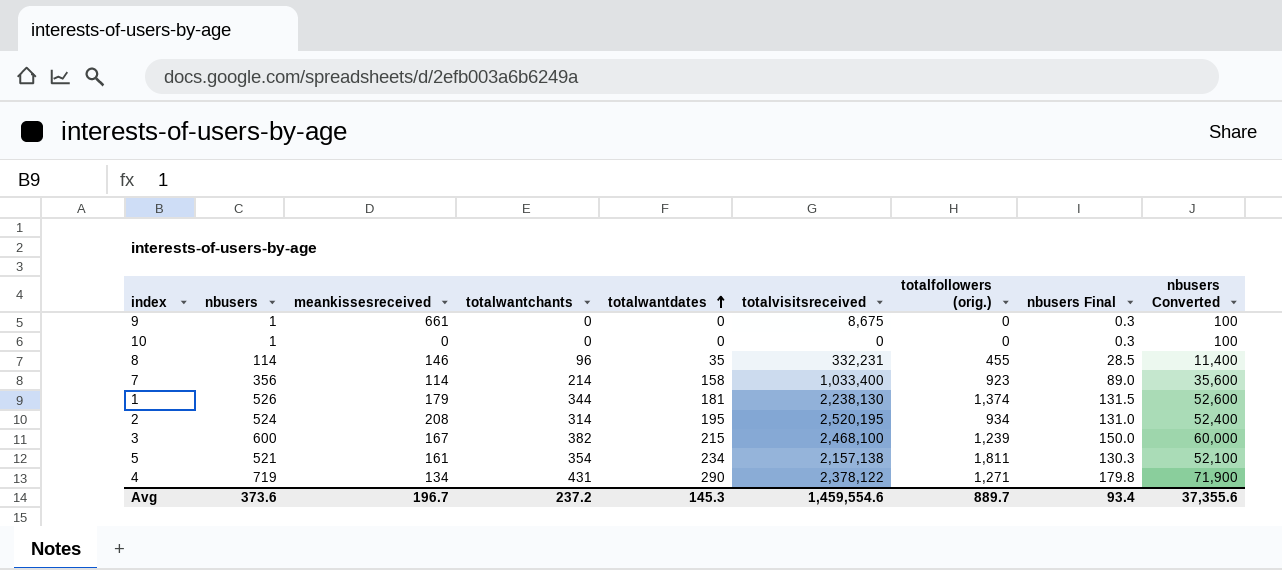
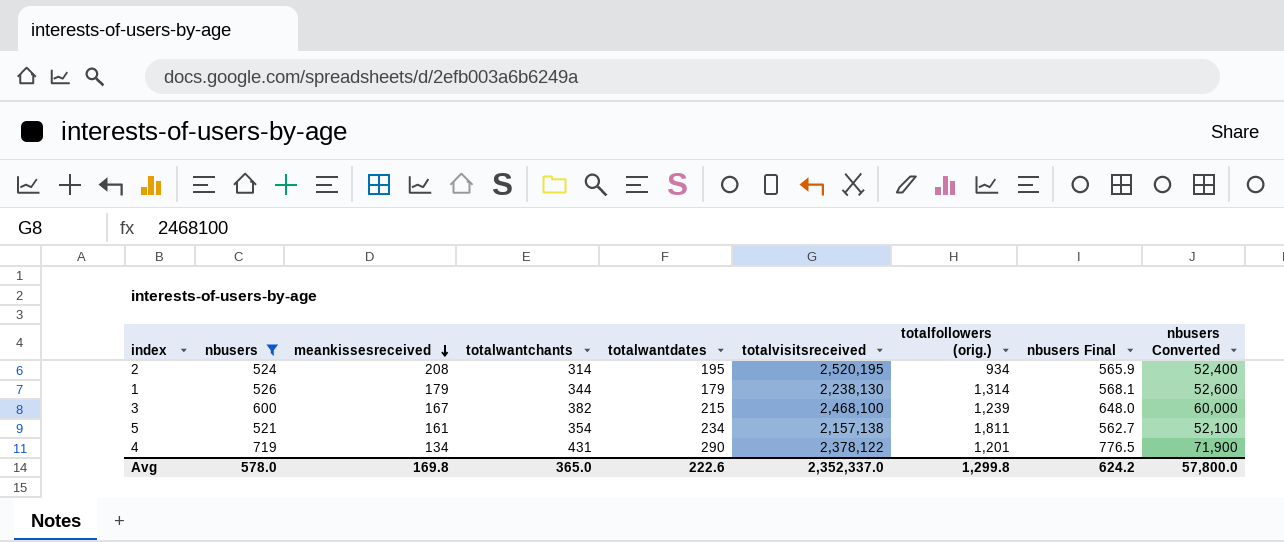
filter: none -> nbusers >= 521
row order: totalwantdates ascending -> meankissesreceived descending
column nbusers Final | formula: [nbusers] * 0.25 -> [nbusers] * 1.08
1 | totalwantdates: 181 -> 179
1 | totalfollowers (orig.): 1,374 -> 1,314
4 | totalfollowers (orig.): 1,271 -> 1,201
Avg | nbusers: 373.6 -> 578.0
Avg | meankissesreceived: 196.7 -> 169.8
Avg | totalwantchants: 237.2 -> 365.0
Avg | totalwantdates: 145.3 -> 222.6
Avg | totalvisitsreceived: 1,459,554.6 -> 2,352,337.0
Avg | totalfollowers (orig.): 889.7 -> 1,299.8
Avg | nbusers Final: 93.4 -> 624.2
Avg | nbusers Converted: 37,355.6 -> 57,800.0

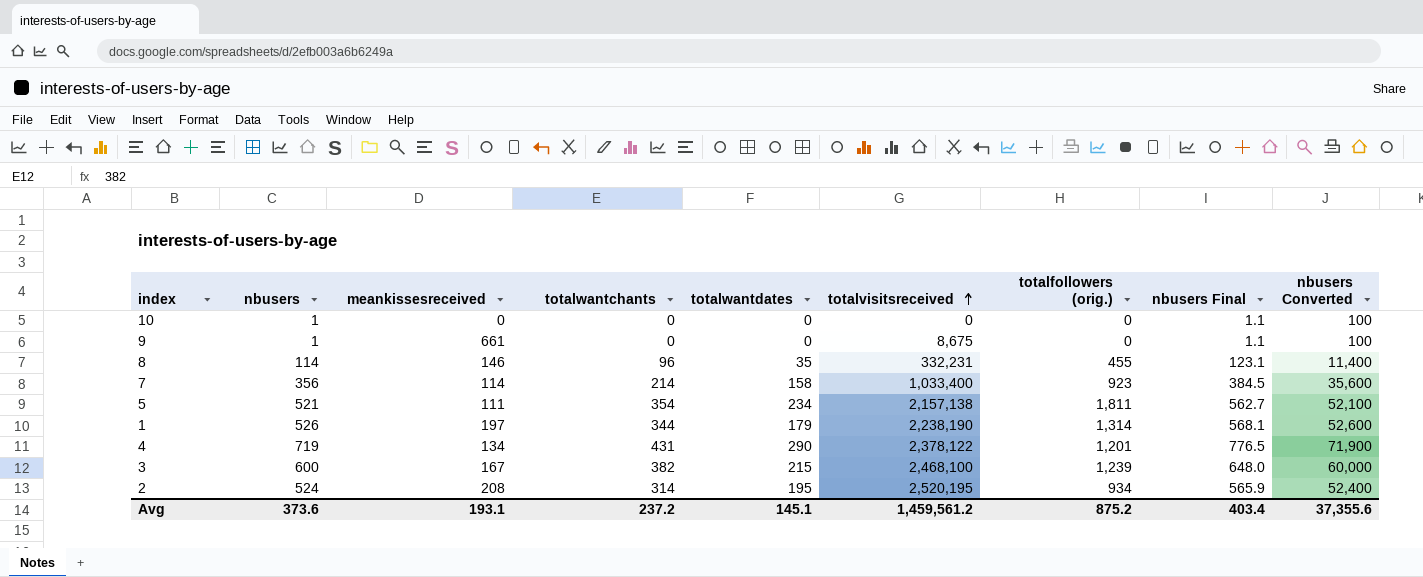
filter: nbusers >= 521 -> none
row order: meankissesreceived descending -> totalvisitsreceived ascending
5 | meankissesreceived: 161 -> 111
1 | meankissesreceived: 179 -> 197
1 | totalvisitsreceived: 2,238,130 -> 2,238,190
Avg | nbusers: 578.0 -> 373.6
Avg | meankissesreceived: 169.8 -> 193.1
Avg | totalwantchants: 365.0 -> 237.2
Avg | totalwantdates: 222.6 -> 145.1
Avg | totalvisitsreceived: 2,352,337.0 -> 1,459,561.2
Avg | totalfollowers (orig.): 1,299.8 -> 875.2
Avg | nbusers Final: 624.2 -> 403.4
Avg | nbusers Converted: 57,800.0 -> 37,355.6

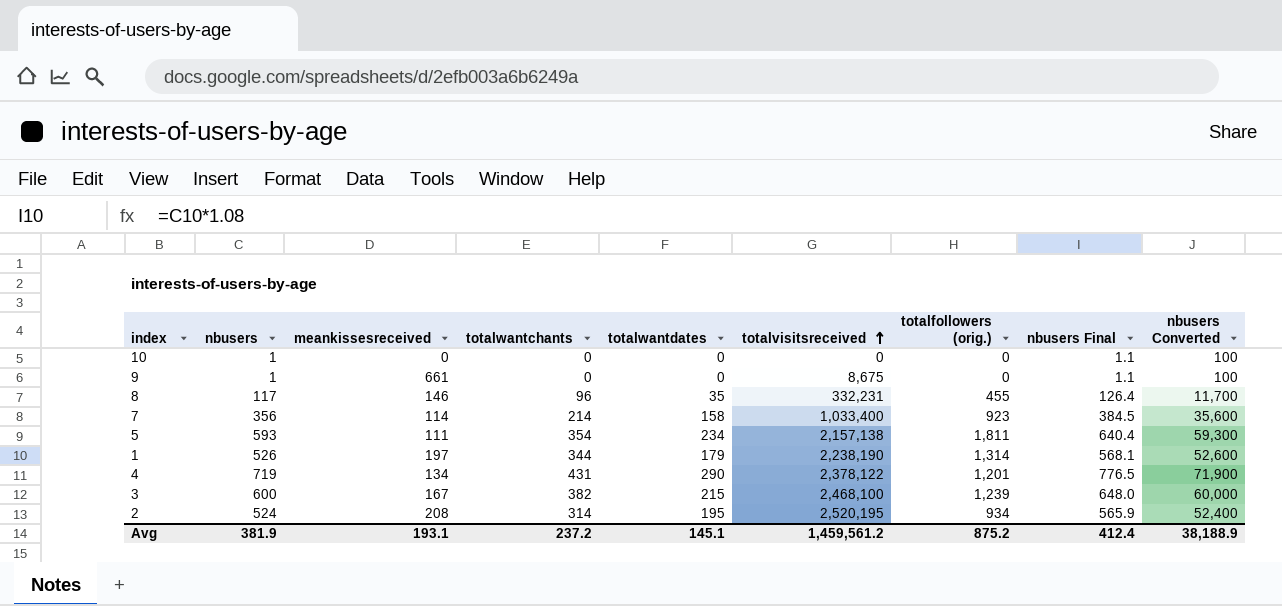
8 | nbusers: 114 -> 117
8 | nbusers Final: 123.1 -> 126.4
8 | nbusers Converted: 11,400 -> 11,700
5 | nbusers: 521 -> 593
5 | nbusers Final: 562.7 -> 640.4
5 | nbusers Converted: 52,100 -> 59,300
Avg | nbusers: 373.6 -> 381.9
Avg | nbusers Final: 403.4 -> 412.4
Avg | nbusers Converted: 37,355.6 -> 38,188.9

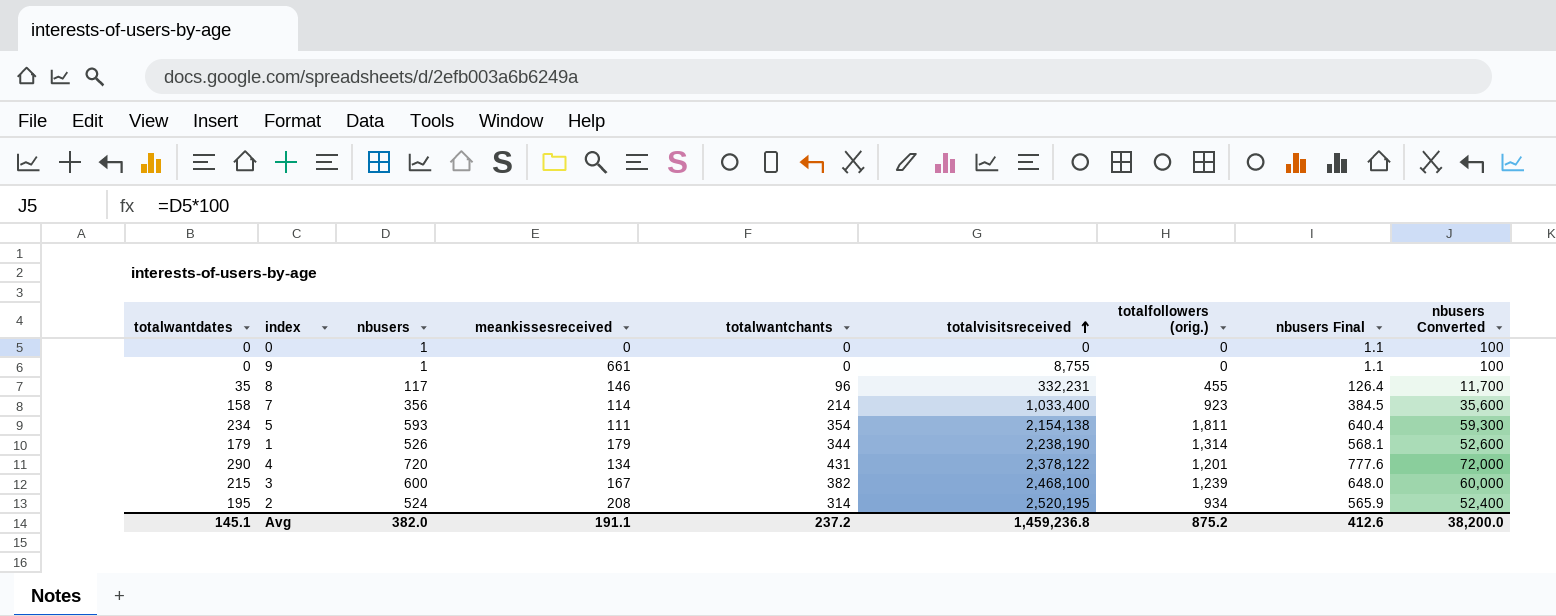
column totalwantdates | position: 5 -> 1
row 10: 1 | 0 | 0 | 0 | 0 | 0 | 1.1 | 100 -> none
row 0: none -> 0 | 1 | 0 | 0 | 0 | 0 | 1.1 | 100
9 | totalvisitsreceived: 8,675 -> 8,755
5 | totalvisitsreceived: 2,157,138 -> 2,154,138
1 | meankissesreceived: 197 -> 179
4 | nbusers: 719 -> 720
4 | nbusers Final: 776.5 -> 777.6
4 | nbusers Converted: 71,900 -> 72,000
Avg | nbusers: 381.9 -> 382.0
Avg | meankissesreceived: 193.1 -> 191.1
Avg | totalvisitsreceived: 1,459,561.2 -> 1,459,236.8
Avg | nbusers Final: 412.4 -> 412.6
Avg | nbusers Converted: 38,188.9 -> 38,200.0

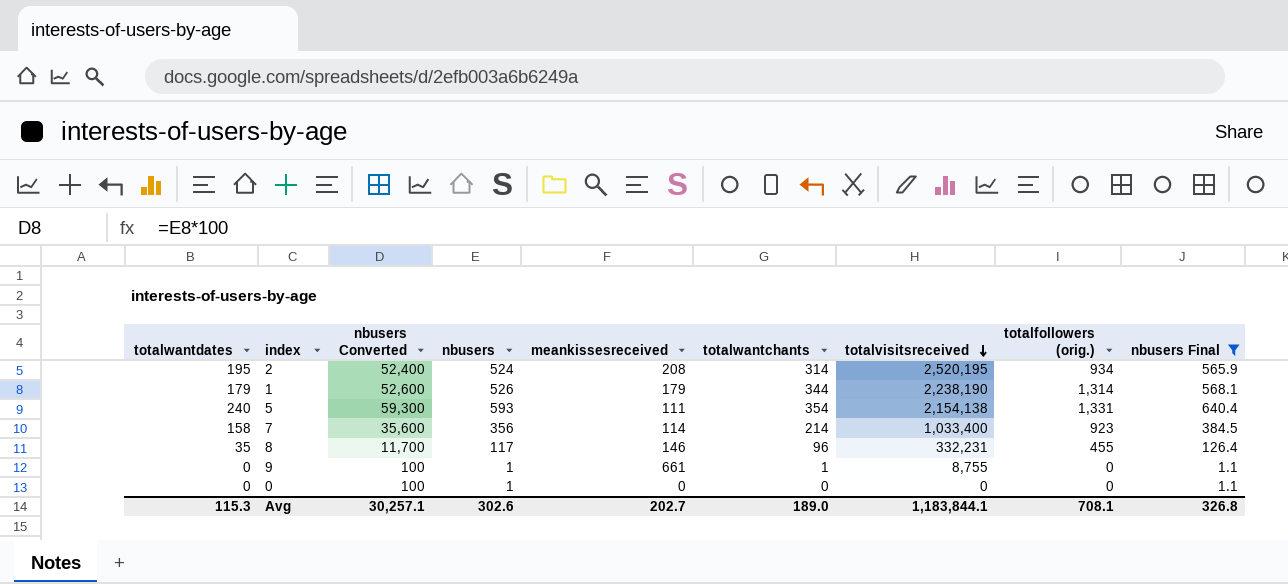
filter: none -> nbusers Final <= 640.4
row order: totalvisitsreceived ascending -> totalvisitsreceived descending
column nbusers Converted | position: 9 -> 3
5 | totalwantdates: 234 -> 240
5 | totalfollowers (orig.): 1,811 -> 1,331
9 | totalwantchants: 0 -> 1
Avg | totalwantdates: 145.1 -> 115.3
Avg | nbusers Converted: 38,200.0 -> 30,257.1
Avg | nbusers: 382.0 -> 302.6
Avg | meankissesreceived: 191.1 -> 202.7
Avg | totalwantchants: 237.2 -> 189.0
Avg | totalvisitsreceived: 1,459,236.8 -> 1,183,844.1
Avg | totalfollowers (orig.): 875.2 -> 708.1
Avg | nbusers Final: 412.6 -> 326.8

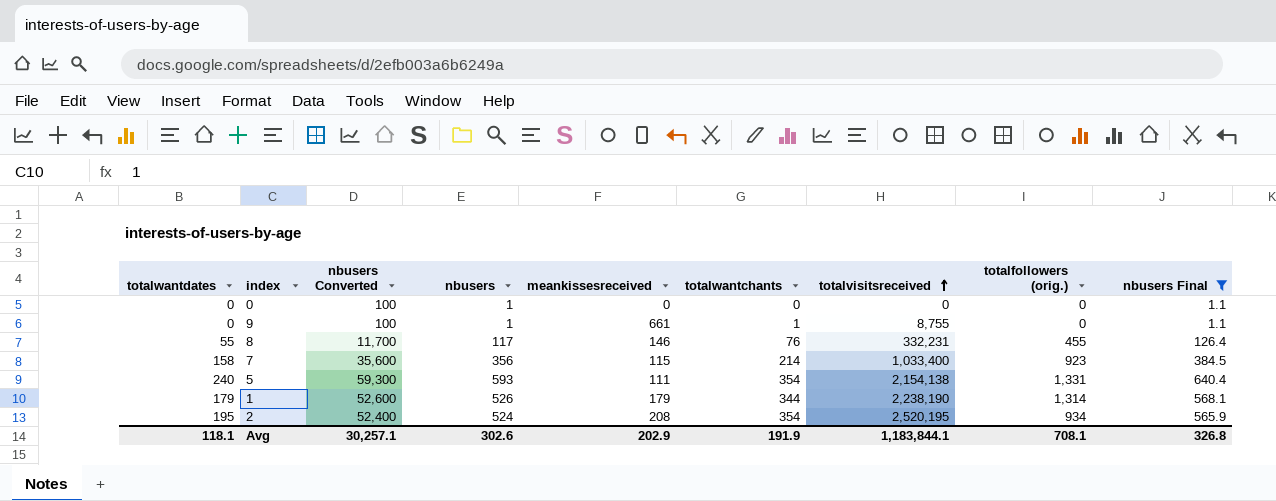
row order: totalvisitsreceived descending -> totalvisitsreceived ascending
8 | totalwantdates: 35 -> 55
8 | totalwantchants: 96 -> 76
7 | meankissesreceived: 114 -> 115
2 | totalwantchants: 314 -> 354
Avg | totalwantdates: 115.3 -> 118.1
Avg | meankissesreceived: 202.7 -> 202.9
Avg | totalwantchants: 189.0 -> 191.9

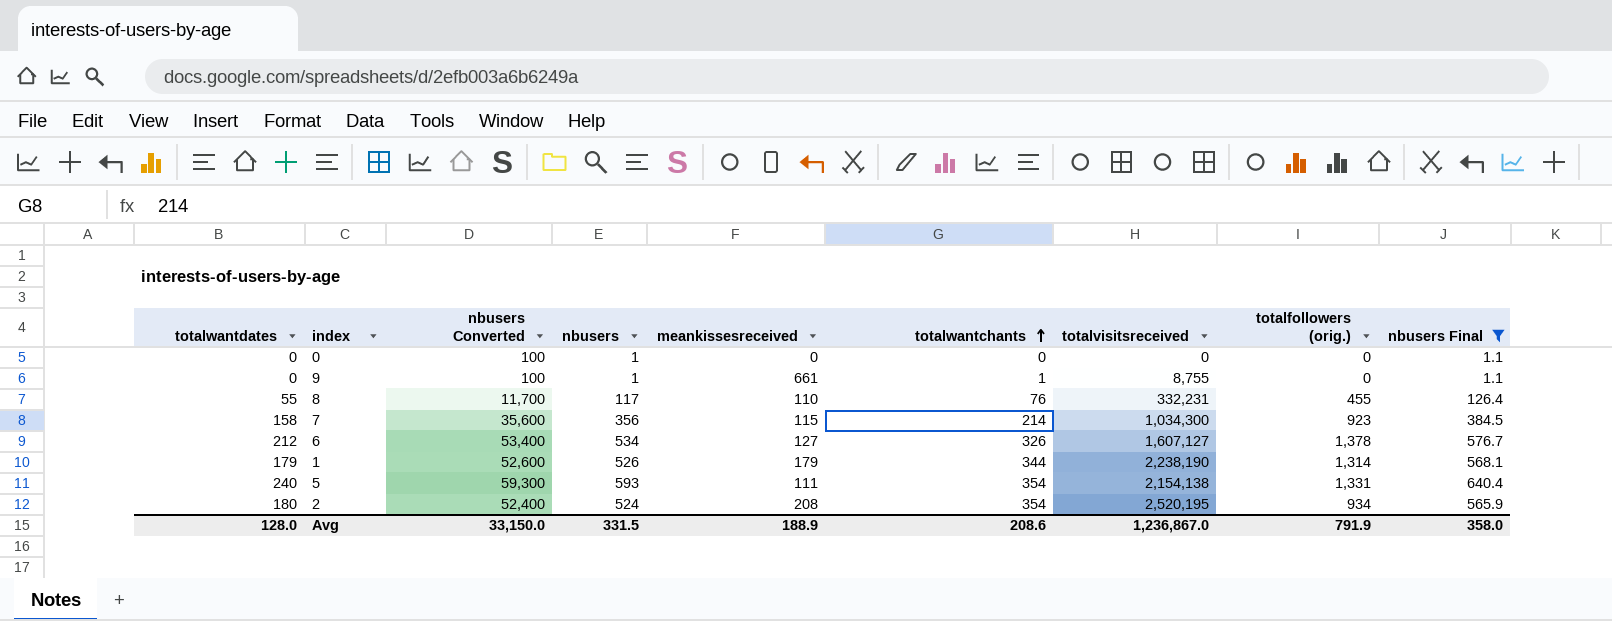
row order: totalvisitsreceived ascending -> totalwantchants ascending
8 | meankissesreceived: 146 -> 110
7 | totalvisitsreceived: 1,033,400 -> 1,034,300
row 6: none -> 212 | 53,400 | 534 | 127 | 326 | 1,607,127 | 1,378 | 576.7
2 | totalwantdates: 195 -> 180
Avg | totalwantdates: 118.1 -> 128.0
Avg | nbusers Converted: 30,257.1 -> 33,150.0
Avg | nbusers: 302.6 -> 331.5
Avg | meankissesreceived: 202.9 -> 188.9
Avg | totalwantchants: 191.9 -> 208.6
Avg | totalvisitsreceived: 1,183,844.1 -> 1,236,867.0
Avg | totalfollowers (orig.): 708.1 -> 791.9
Avg | nbusers Final: 326.8 -> 358.0

